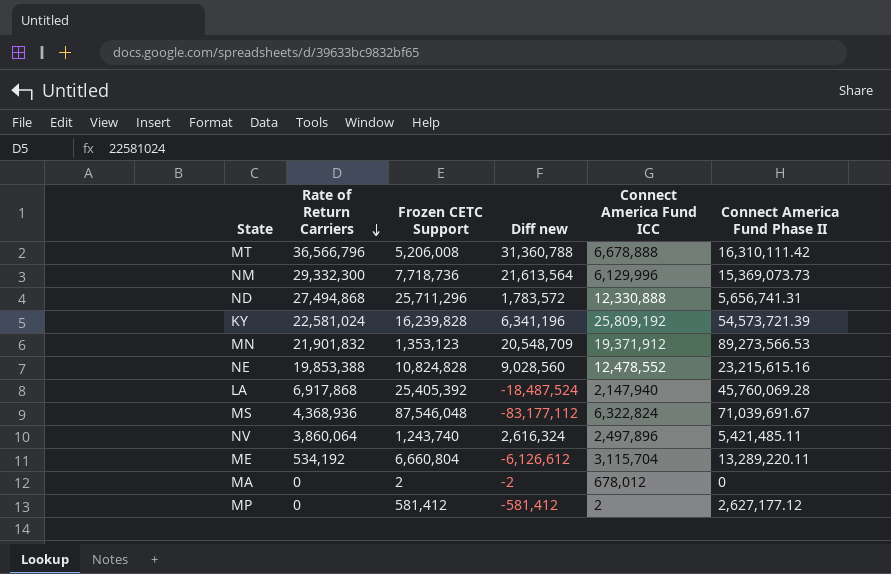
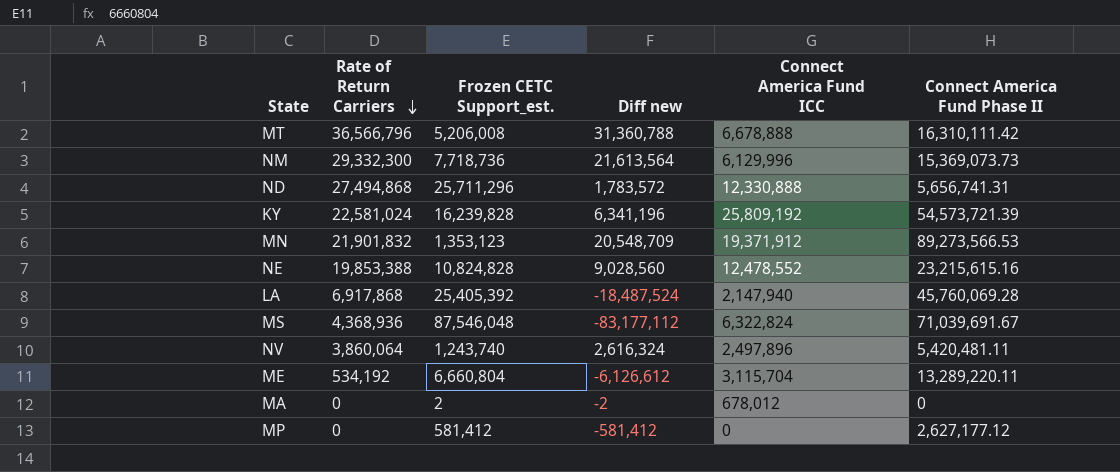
column name: Frozen CETC Support -> Frozen CETC Support_est.
NV | Connect America Fund Phase II: 5,421,485.11 -> 5,420,481.11
MP | Connect America Fund ICC: 2 -> 0

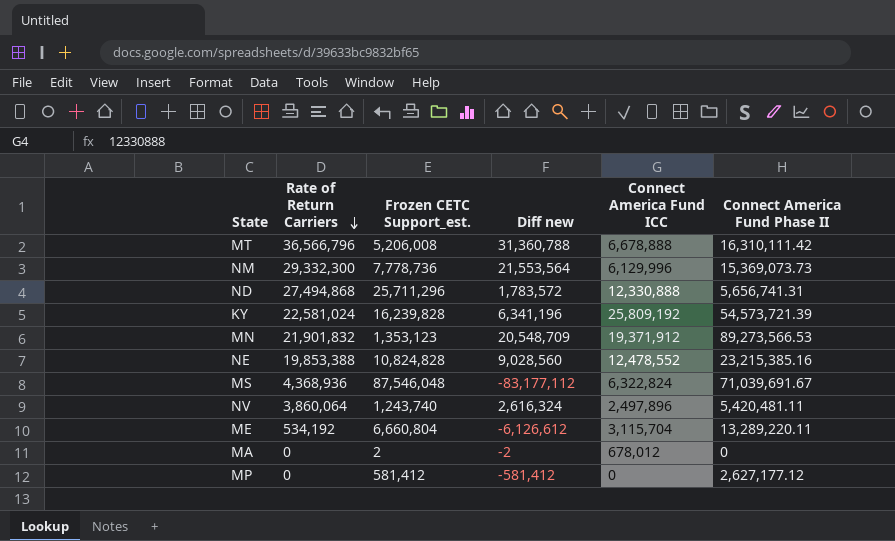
row LA: 6,917,868 | 25,405,392 | -18,487,524 | 2,147,940 | 45,760,069.28 -> none
NM | Frozen CETC Support_est.: 7,718,736 -> 7,778,736
NM | Diff new: 21,613,564 -> 21,553,564
NE | Connect America Fund Phase II: 23,215,615.16 -> 23,215,385.16

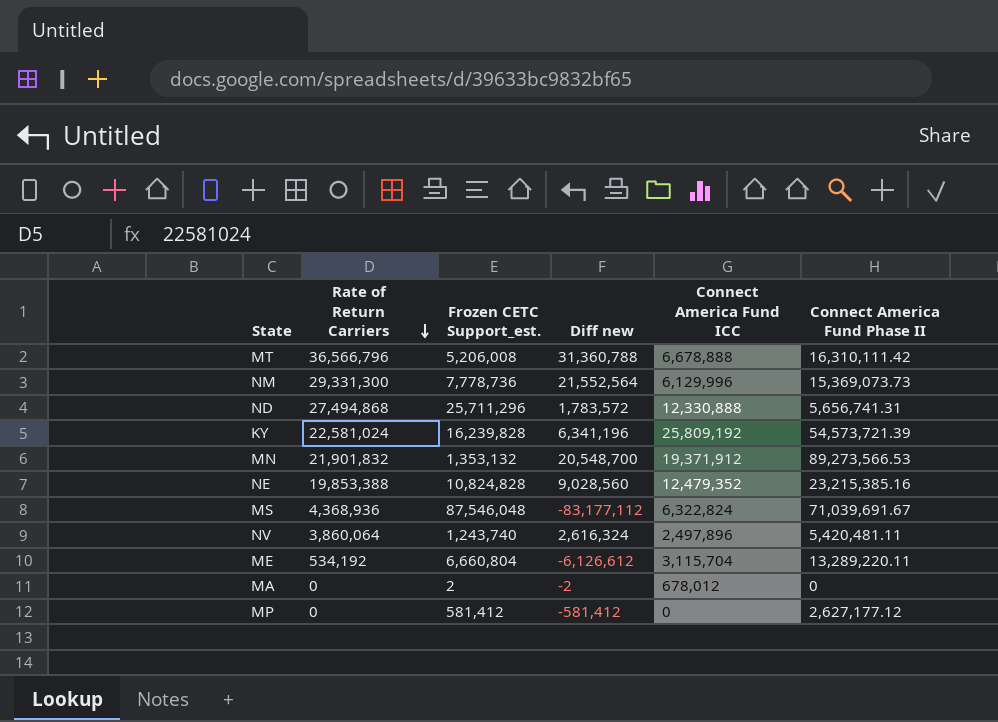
NM | Rate of Return Carriers: 29,332,300 -> 29,331,300
NM | Diff new: 21,553,564 -> 21,552,564
MN | Frozen CETC Support_est.: 1,353,123 -> 1,353,132
MN | Diff new: 20,548,709 -> 20,548,700
NE | Connect America Fund ICC: 12,478,552 -> 12,479,352

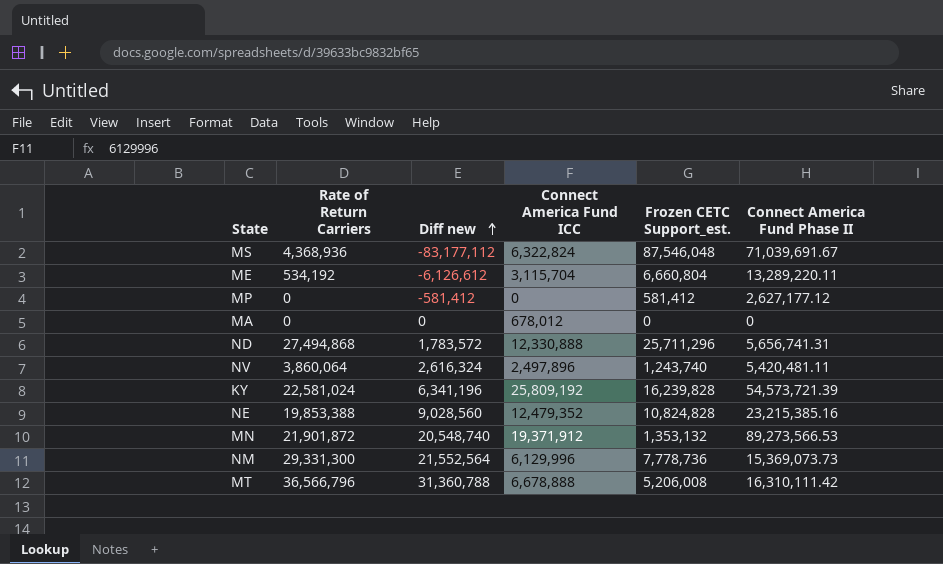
row order: Rate of Return Carriers descending -> Diff new ascending
column Frozen CETC Support_est. | position: 3 -> 5
MA | Diff new: -2 -> 0
MA | Frozen CETC Support_est.: 2 -> 0
MN | Rate of Return Carriers: 21,901,832 -> 21,901,872
MN | Diff new: 20,548,700 -> 20,548,740

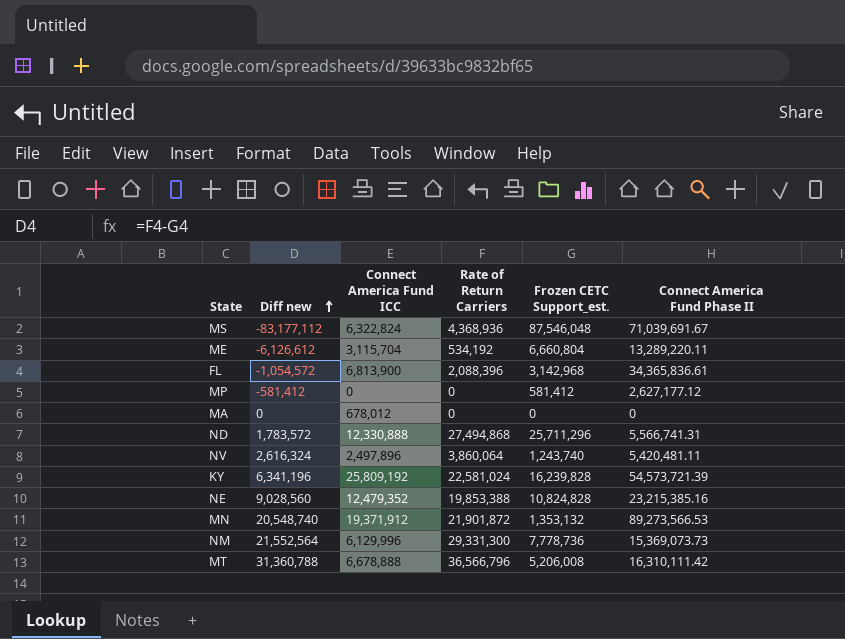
column Rate of Return Carriers | position: 2 -> 4
row FL: none -> -1,054,572 | 6,813,900 | 2,088,396 | 3,142,968 | 34,365,836.61
ND | Connect America Fund Phase II: 5,656,741.31 -> 5,566,741.31

